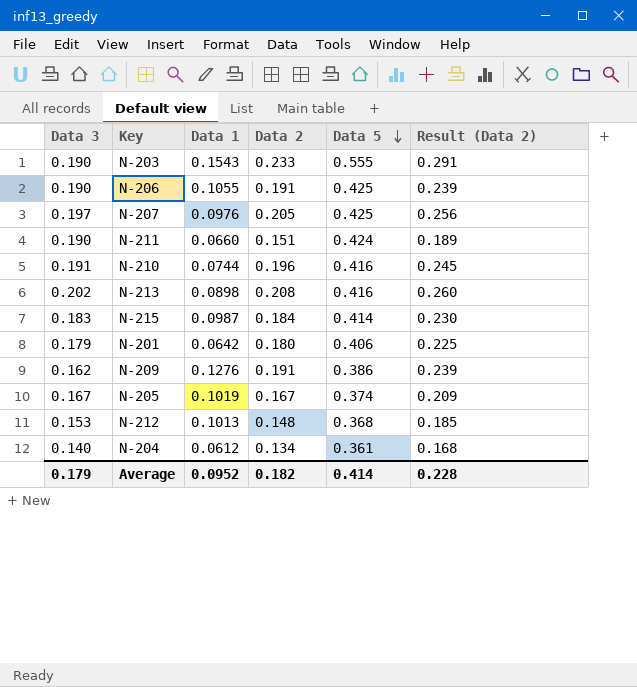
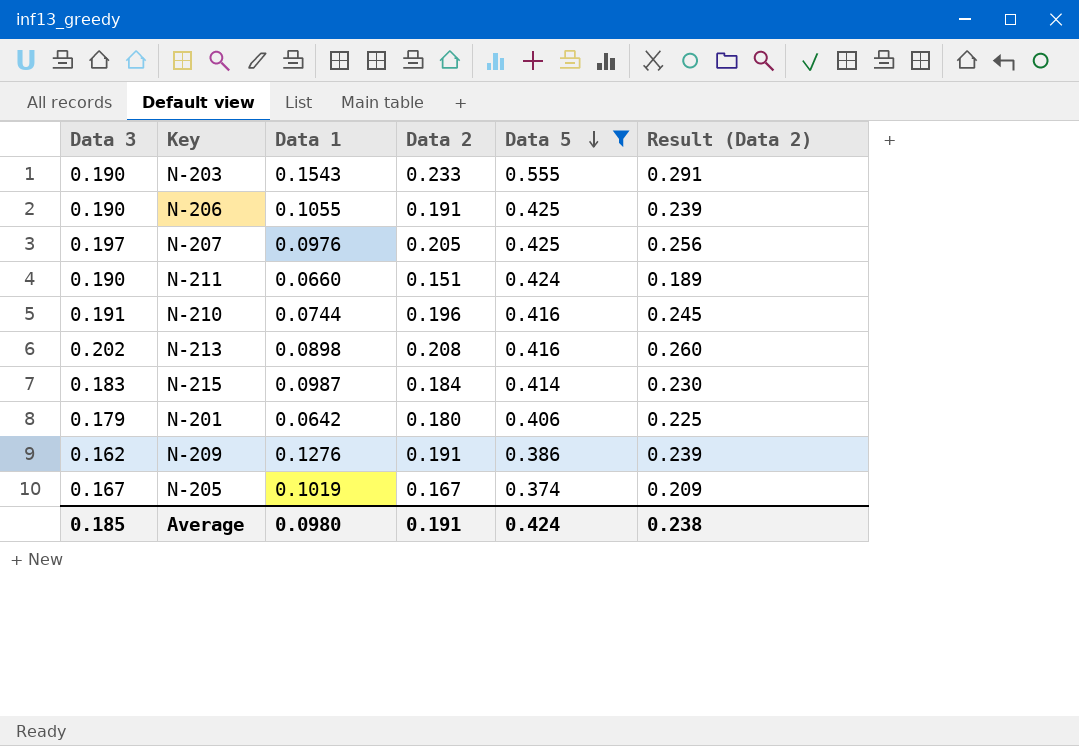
filter: none -> Data 5 >= 0.374
Average | Data 3: 0.179 -> 0.185
Average | Data 1: 0.0952 -> 0.0980
Average | Data 2: 0.182 -> 0.191
Average | Data 5: 0.414 -> 0.424
Average | Result (Data 2): 0.228 -> 0.238

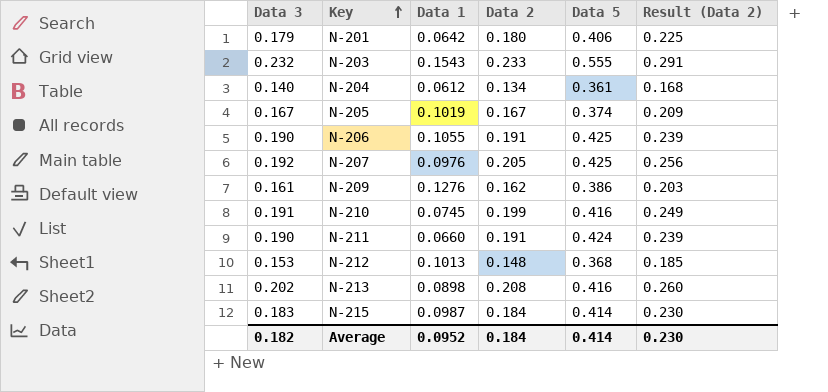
filter: Data 5 >= 0.374 -> none
row order: Data 5 descending -> Key ascending
N-203 | Data 3: 0.190 -> 0.232
N-207 | Data 3: 0.197 -> 0.192
N-209 | Data 3: 0.162 -> 0.161
N-209 | Data 2: 0.191 -> 0.162
N-209 | Result (Data 2): 0.239 -> 0.203
N-210 | Data 1: 0.0744 -> 0.0745
N-210 | Data 2: 0.196 -> 0.199
N-210 | Result (Data 2): 0.245 -> 0.249
N-211 | Data 2: 0.151 -> 0.191
N-211 | Result (Data 2): 0.189 -> 0.239
Average | Data 3: 0.185 -> 0.182
Average | Data 1: 0.0980 -> 0.0952
Average | Data 2: 0.191 -> 0.184
Average | Data 5: 0.424 -> 0.414
Average | Result (Data 2): 0.238 -> 0.230

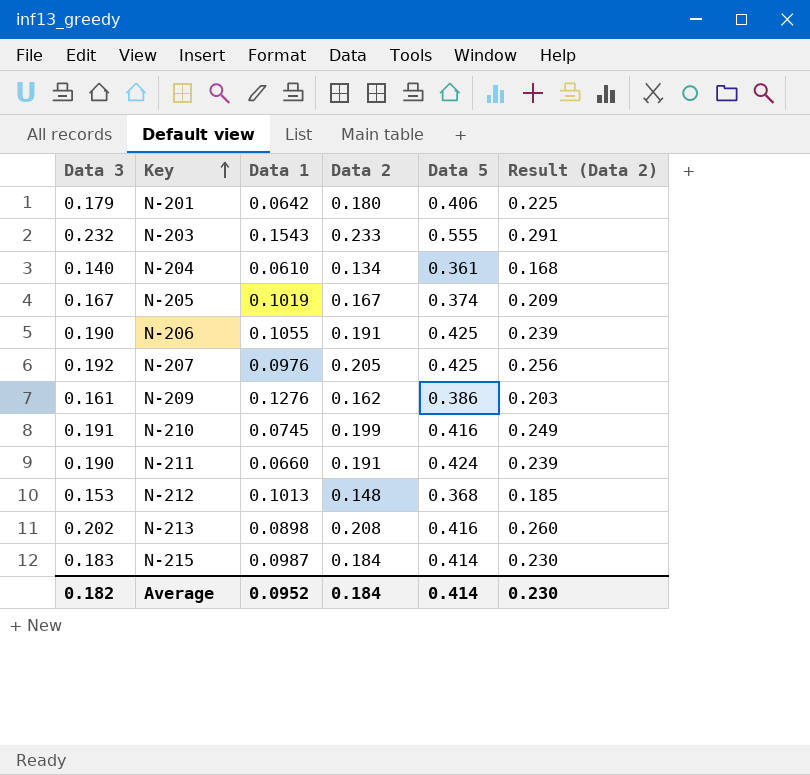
N-204 | Data 1: 0.0612 -> 0.0610

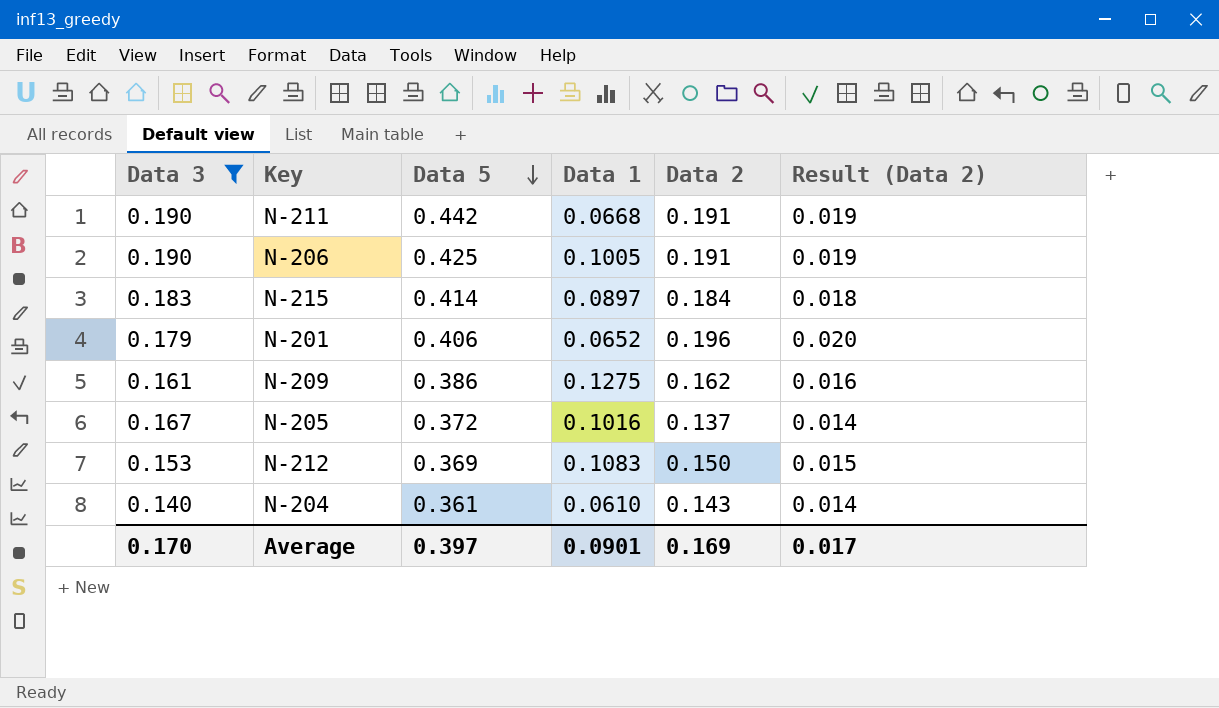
filter: none -> Data 3 <= 0.190
row order: Key ascending -> Data 5 descending
column Data 5 | position: 5 -> 3
column Result (Data 2) | formula: [Data 2] * 1.25 -> [Data 2] * 0.1
N-211 | Data 5: 0.424 -> 0.442
N-211 | Data 1: 0.0660 -> 0.0668
N-206 | Data 1: 0.1055 -> 0.1005
N-215 | Data 1: 0.0987 -> 0.0897
N-201 | Data 1: 0.0642 -> 0.0652
N-201 | Data 2: 0.180 -> 0.196
N-209 | Data 1: 0.1276 -> 0.1275
N-205 | Data 5: 0.374 -> 0.372
N-205 | Data 1: 0.1019 -> 0.1016
N-205 | Data 2: 0.167 -> 0.137
N-212 | Data 5: 0.368 -> 0.369
N-212 | Data 1: 0.1013 -> 0.1083
N-212 | Data 2: 0.148 -> 0.150
N-204 | Data 2: 0.134 -> 0.143
Average | Data 3: 0.182 -> 0.170
Average | Data 5: 0.414 -> 0.397
Average | Data 1: 0.0952 -> 0.0901
Average | Data 2: 0.184 -> 0.169
Average | Result (Data 2): 0.230 -> 0.017

